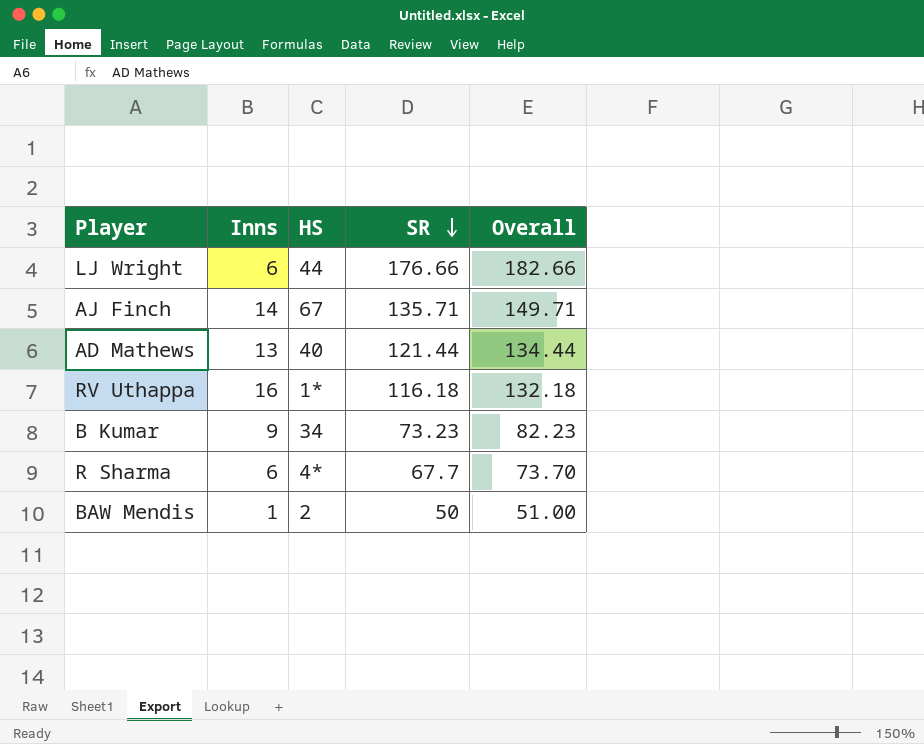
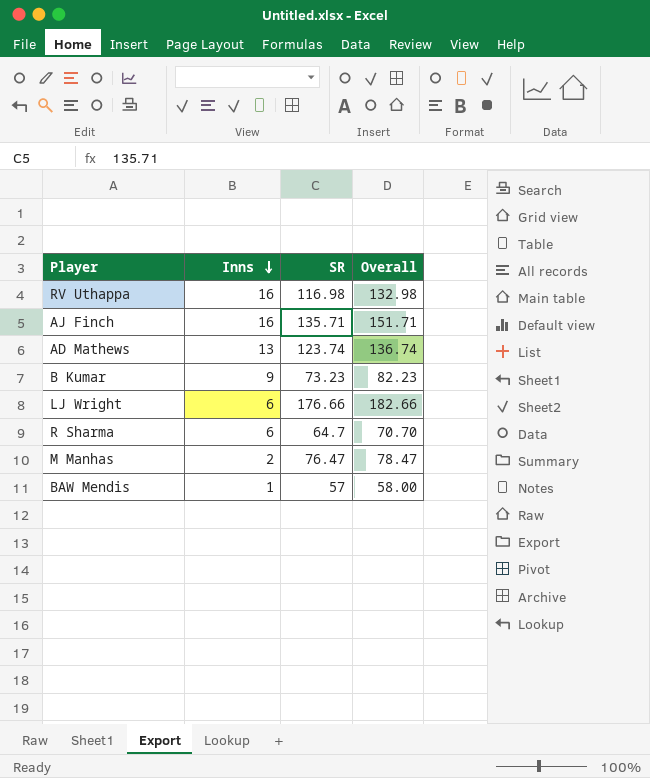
row order: SR descending -> Inns descending
column HS | position: 3 -> none
RV Uthappa | SR: 116.18 -> 116.98
RV Uthappa | Overall: 132.18 -> 132.98
AJ Finch | Inns: 14 -> 16
AJ Finch | Overall: 149.71 -> 151.71
AD Mathews | SR: 121.44 -> 123.74
AD Mathews | Overall: 134.44 -> 136.74
R Sharma | SR: 67.7 -> 64.7
R Sharma | Overall: 73.70 -> 70.70
row M Manhas: none -> 2 | 76.47 | 78.47
BAW Mendis | SR: 50 -> 57
BAW Mendis | Overall: 51.00 -> 58.00

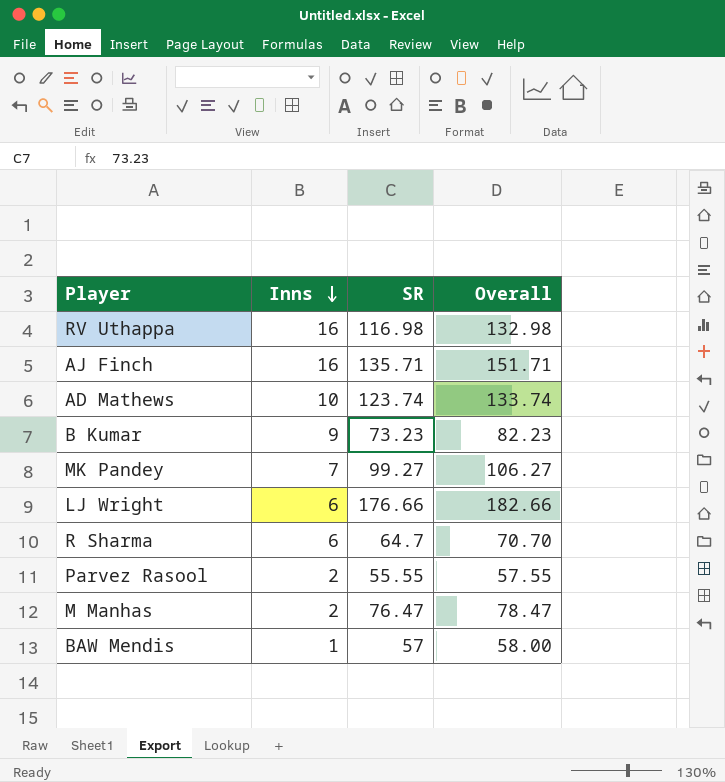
AD Mathews | Inns: 13 -> 10
AD Mathews | Overall: 136.74 -> 133.74
row MK Pandey: none -> 7 | 99.27 | 106.27
row Parvez Rasool: none -> 2 | 55.55 | 57.55

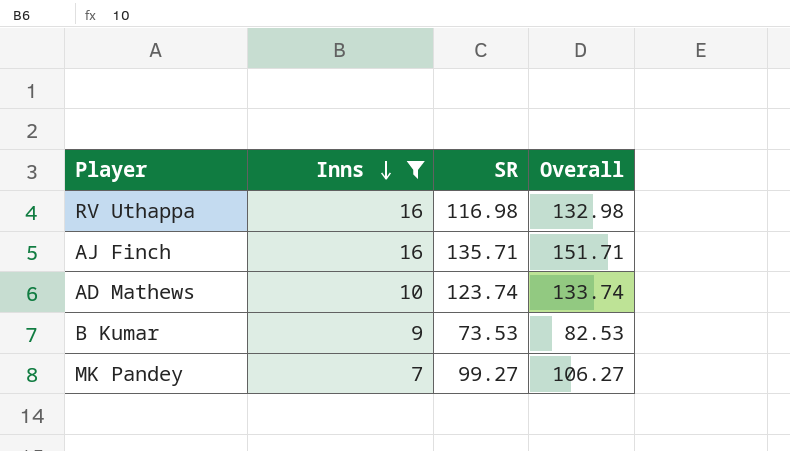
filter: none -> Inns >= 7
B Kumar | SR: 73.23 -> 73.53
B Kumar | Overall: 82.23 -> 82.53

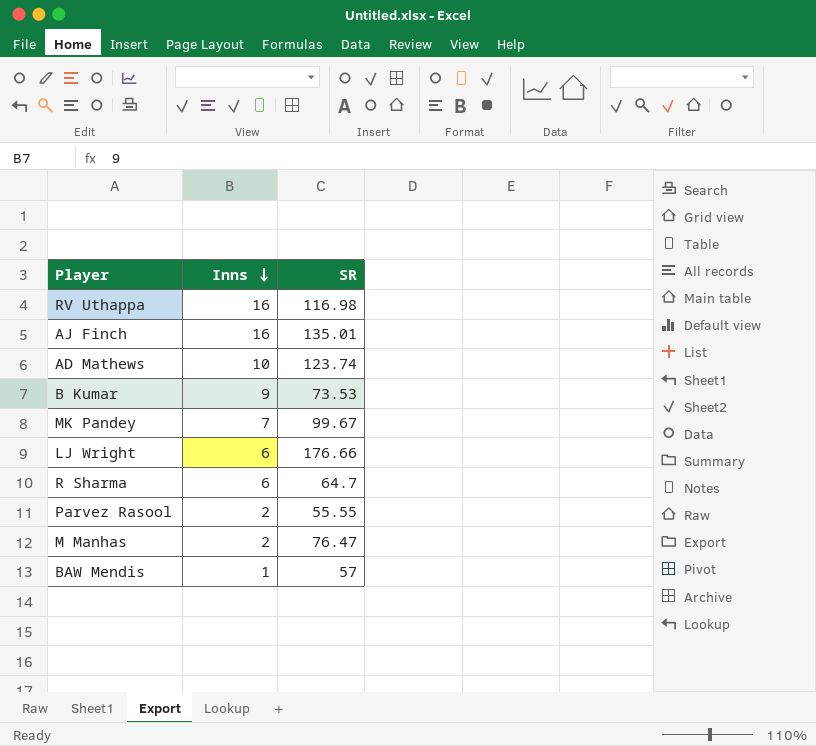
filter: Inns >= 7 -> none
column Overall | formula: [Inns] + [SR] -> none
AJ Finch | SR: 135.71 -> 135.01
MK Pandey | SR: 99.27 -> 99.67

